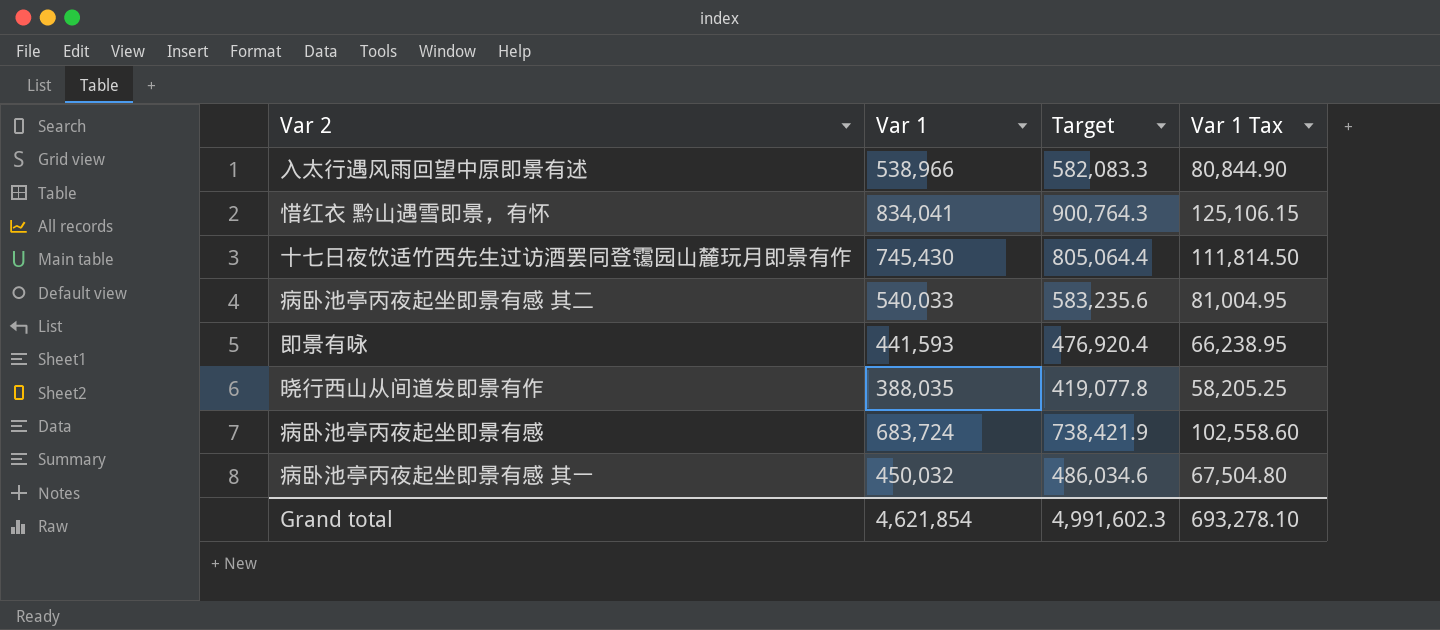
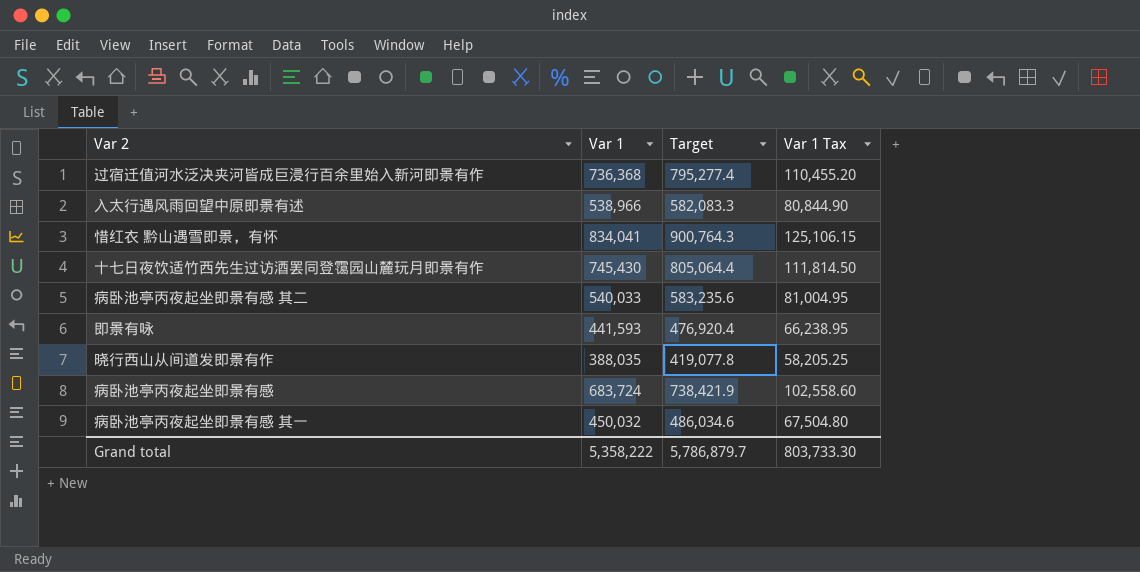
row 过宿迁值河水泛决夹河皆成巨浸行百余里始入新河即景有作: none -> 736,368 | 795,277.4 | 110,455.20
Grand total | Var 1: 4,621,854 -> 5,358,222
Grand total | Target: 4,991,602.3 -> 5,786,879.7
Grand total | Var 1 Tax: 693,278.10 -> 803,733.30

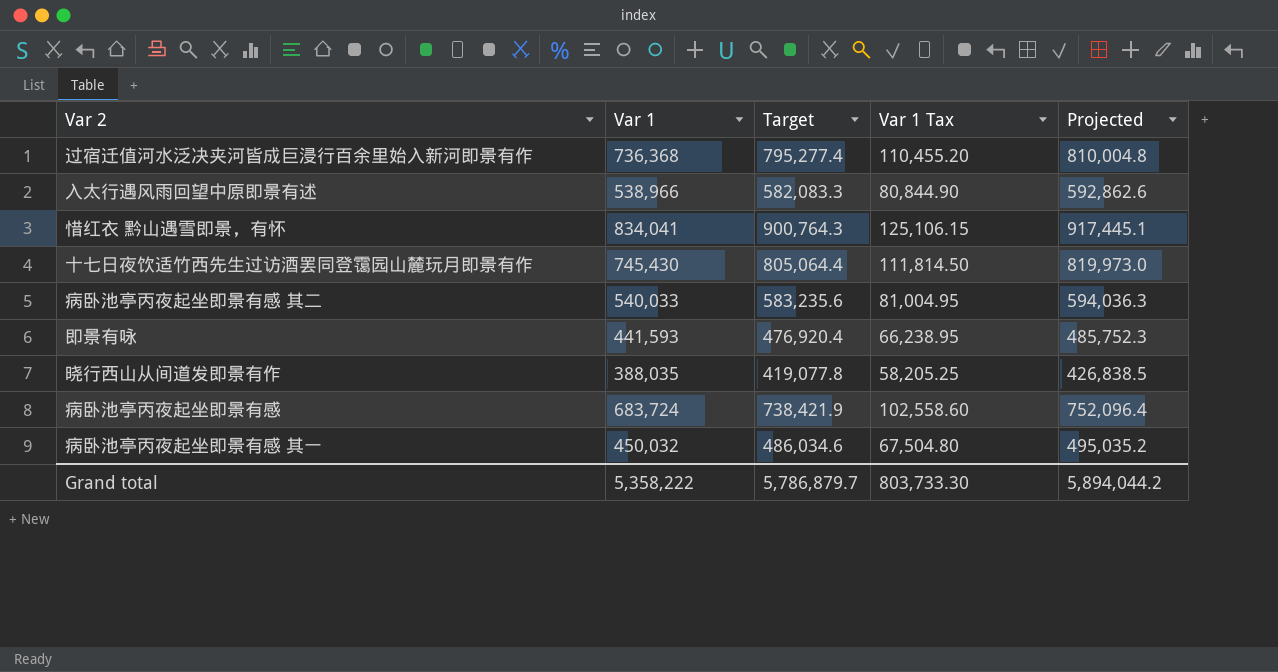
column Projected | formula: none -> [Var 1] * 1.1

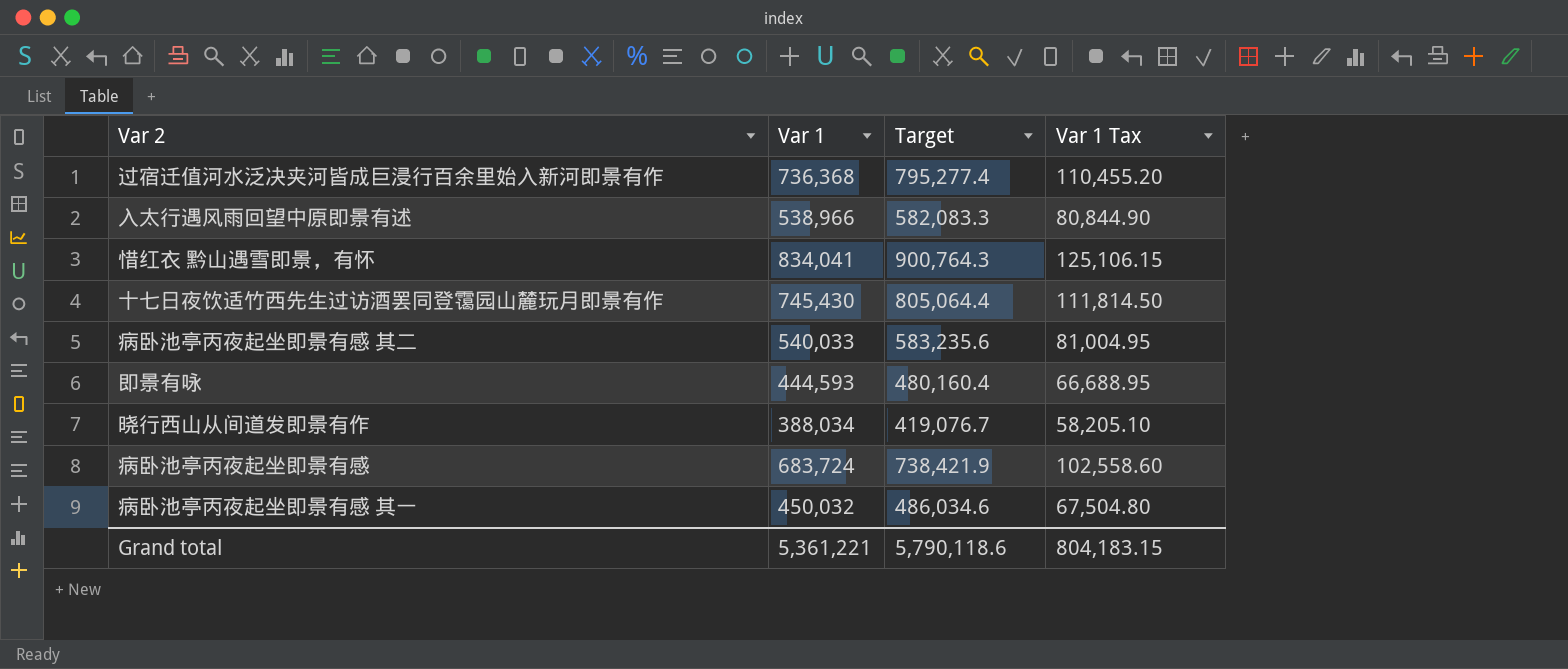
column Projected | formula: [Var 1] * 1.1 -> none
即景有咏 | Var 1: 441,593 -> 444,593
即景有咏 | Target: 476,920.4 -> 480,160.4
即景有咏 | Var 1 Tax: 66,238.95 -> 66,688.95
晓行西山从间道发即景有作 | Var 1: 388,035 -> 388,034
晓行西山从间道发即景有作 | Target: 419,077.8 -> 419,076.7
晓行西山从间道发即景有作 | Var 1 Tax: 58,205.25 -> 58,205.10
Grand total | Var 1: 5,358,222 -> 5,361,221
Grand total | Target: 5,786,879.7 -> 5,790,118.6
Grand total | Var 1 Tax: 803,733.30 -> 804,183.15

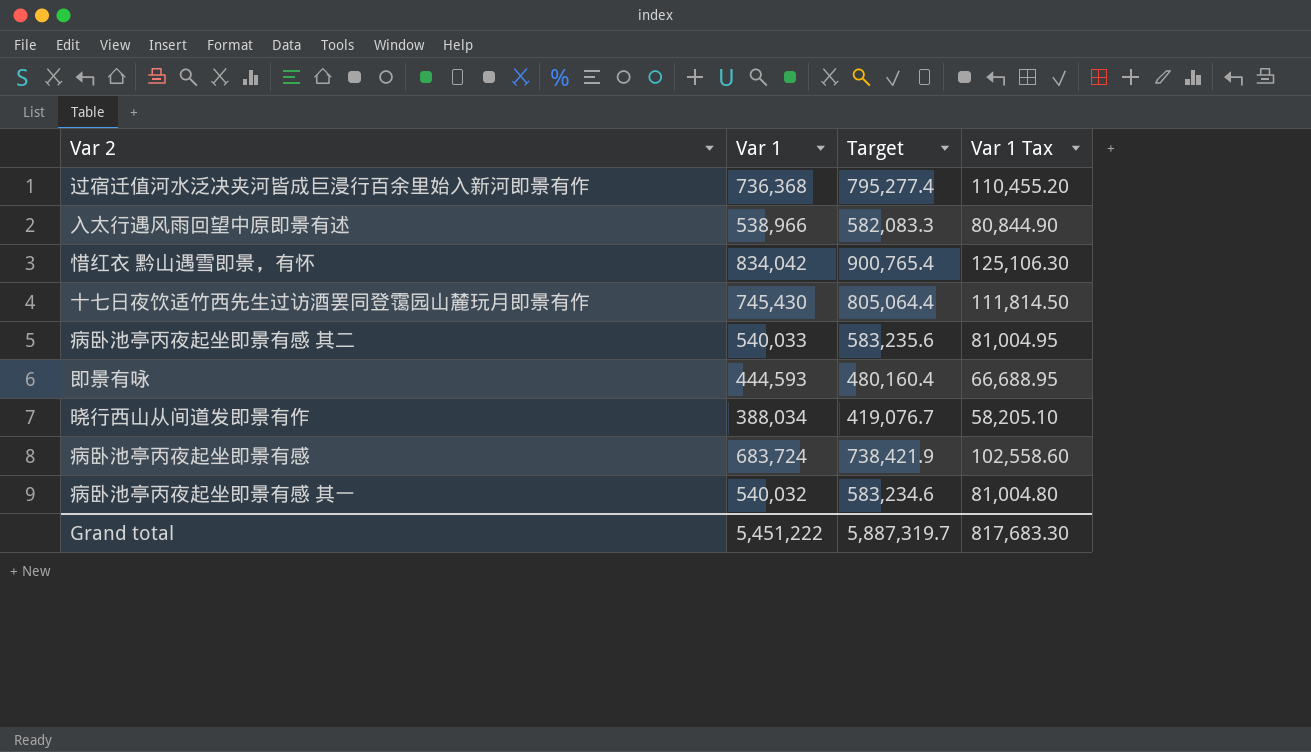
惜红衣 黔山遇雪即景，有怀 | Var 1: 834,041 -> 834,042
惜红衣 黔山遇雪即景，有怀 | Target: 900,764.3 -> 900,765.4
惜红衣 黔山遇雪即景，有怀 | Var 1 Tax: 125,106.15 -> 125,106.30
病卧池亭丙夜起坐即景有感 其一 | Var 1: 450,032 -> 540,032
病卧池亭丙夜起坐即景有感 其一 | Target: 486,034.6 -> 583,234.6
病卧池亭丙夜起坐即景有感 其一 | Var 1 Tax: 67,504.80 -> 81,004.80
Grand total | Var 1: 5,361,221 -> 5,451,222
Grand total | Target: 5,790,118.6 -> 5,887,319.7
Grand total | Var 1 Tax: 804,183.15 -> 817,683.30

